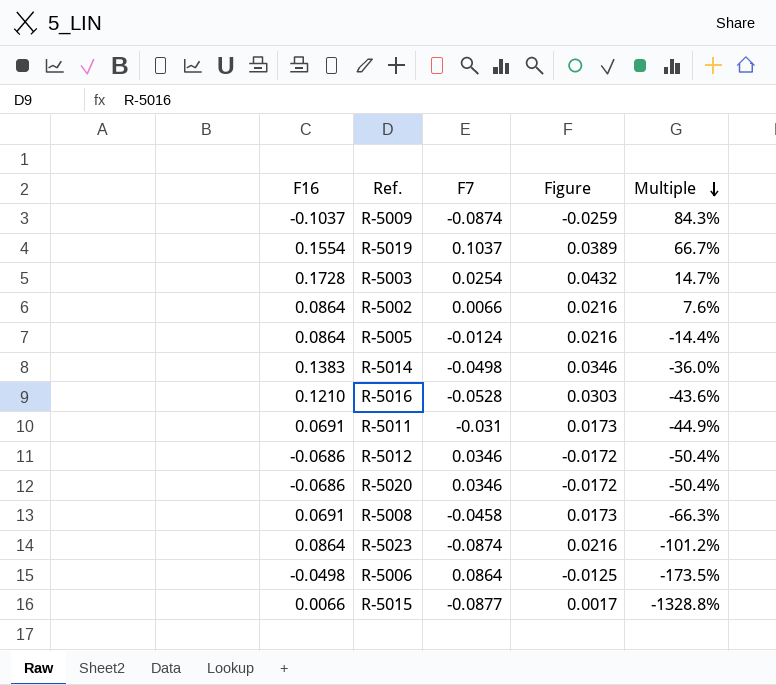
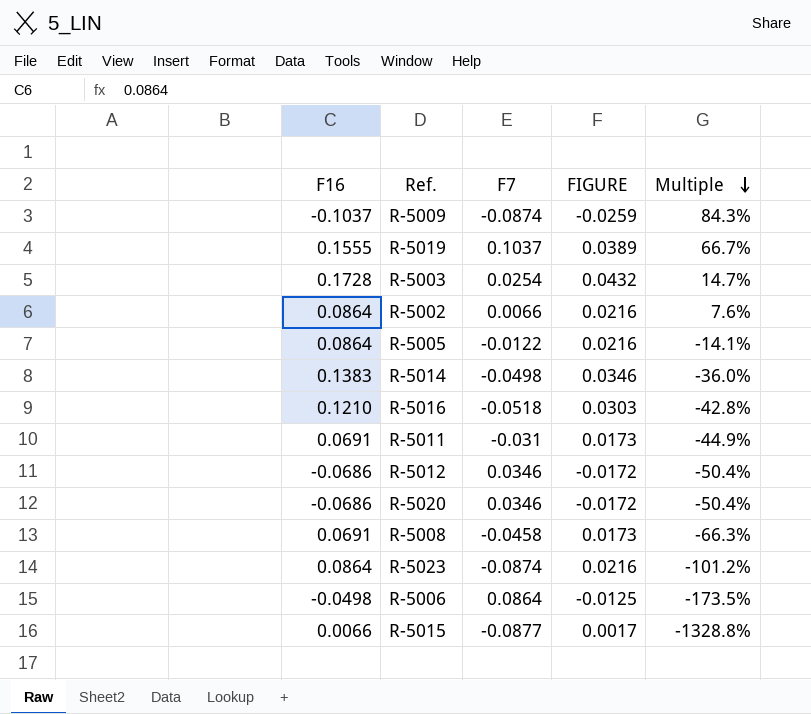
column name: Figure -> FIGURE
R-5019 | F16: 0.1554 -> 0.1555
R-5005 | F7: -0.0124 -> -0.0122
R-5005 | Multiple: -14.4% -> -14.1%
R-5016 | F7: -0.0528 -> -0.0518
R-5016 | Multiple: -43.6% -> -42.8%

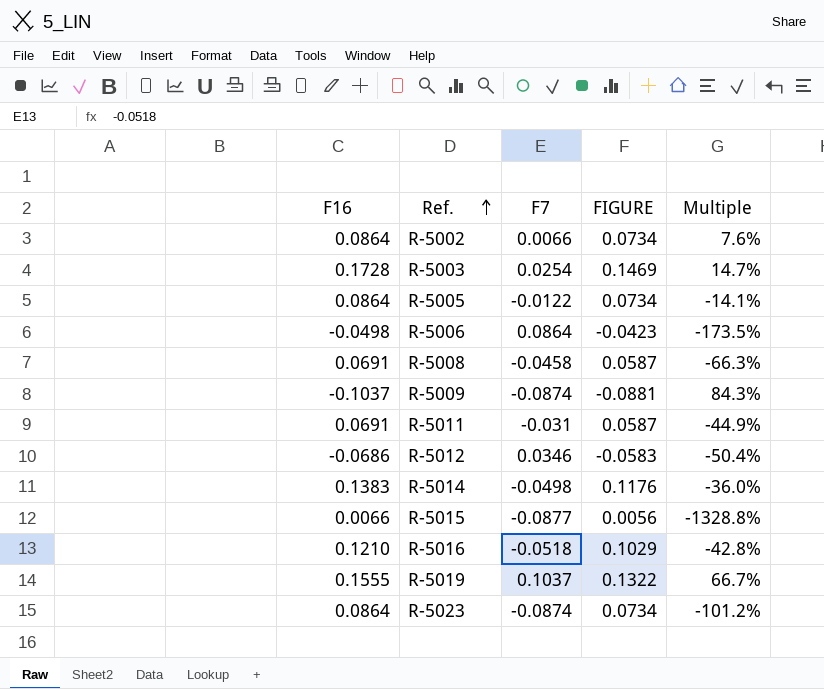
row order: Multiple descending -> Ref. ascending
column FIGURE | formula: [F16] * 0.25 -> [F16] * 0.85
row R-5020: -0.0686 | 0.0346 | -0.0172 | -50.4% -> none

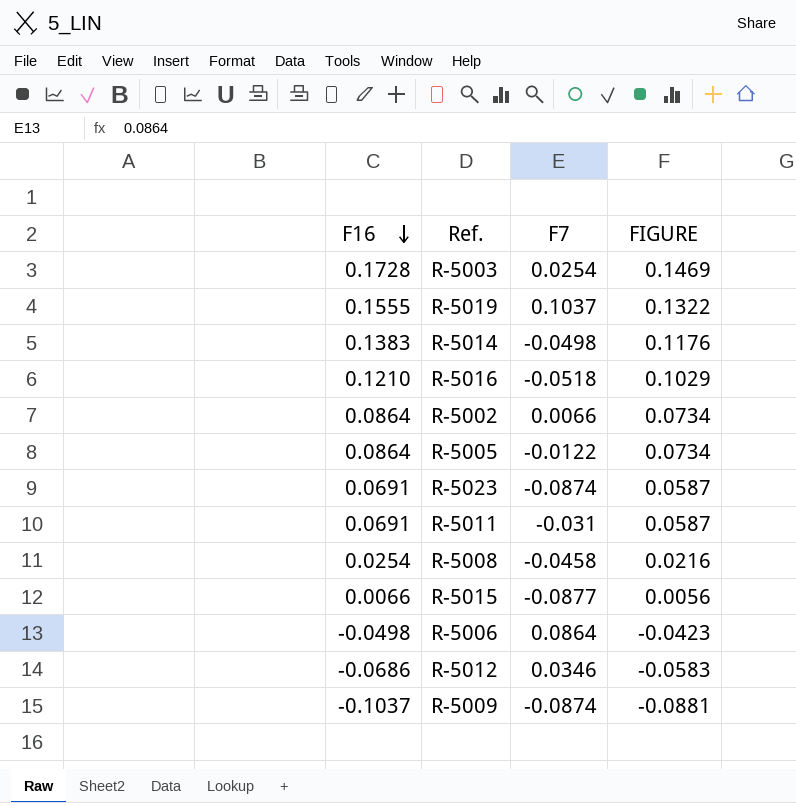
row order: Ref. ascending -> F16 descending
column Multiple | formula: [F7] / [F16] -> none
R-5023 | F16: 0.0864 -> 0.0691
R-5023 | FIGURE: 0.0734 -> 0.0587
R-5008 | F16: 0.0691 -> 0.0254
R-5008 | FIGURE: 0.0587 -> 0.0216

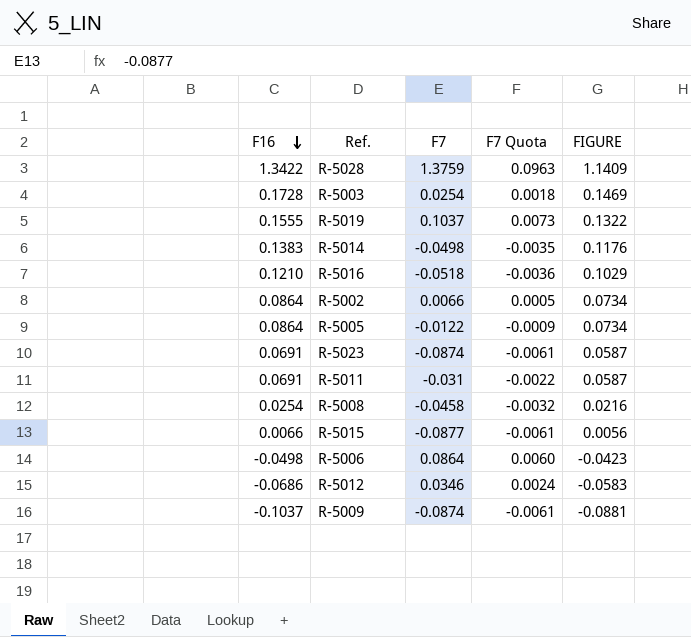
column F7 Quota | formula: none -> [F7] * 0.07
row R-5028: none -> 1.3422 | 1.3759 | 0.0963 | 1.1409

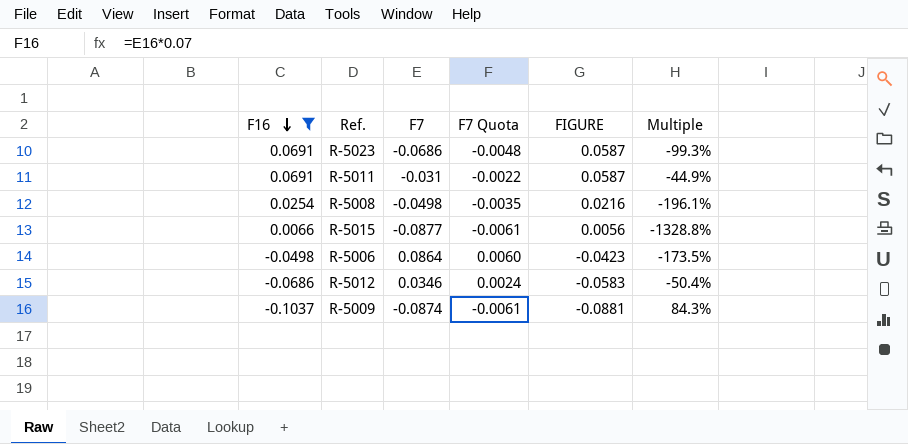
filter: none -> F16 <= 0.0691
column Multiple | formula: none -> [F7] / [F16]
R-5023 | F7: -0.0874 -> -0.0686
R-5023 | F7 Quota: -0.0061 -> -0.0048
R-5008 | F7: -0.0458 -> -0.0498
R-5008 | F7 Quota: -0.0032 -> -0.0035

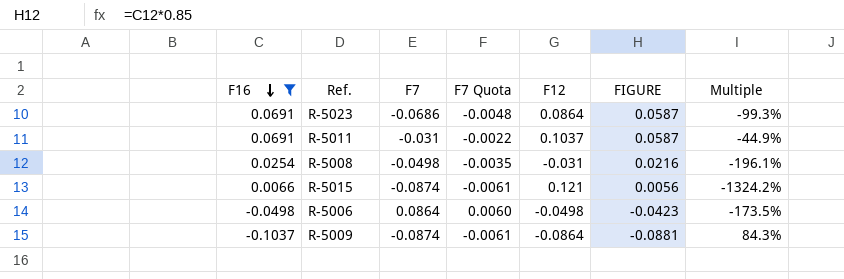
column F12 | position: none -> 5
row R-5012: -0.0686 | 0.0346 | 0.0024 | -0.0583 | -50.4% -> none
R-5015 | F7: -0.0877 -> -0.0874
R-5015 | Multiple: -1328.8% -> -1324.2%

